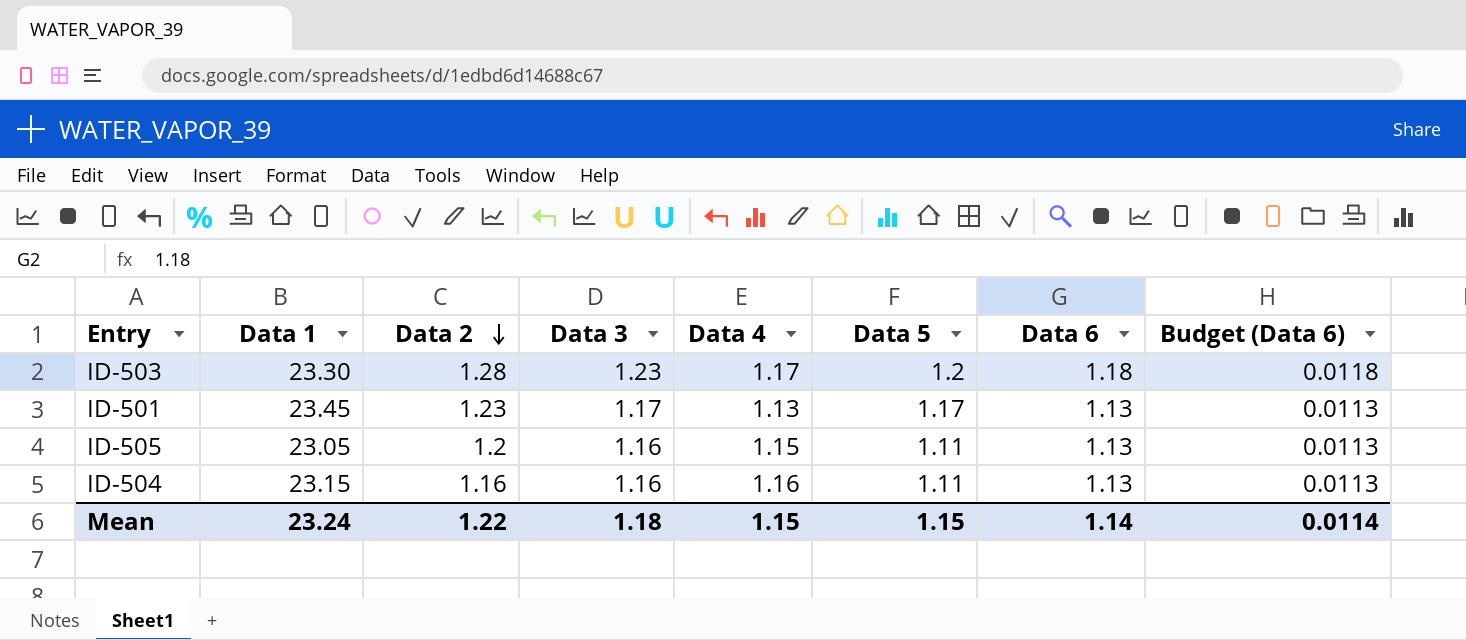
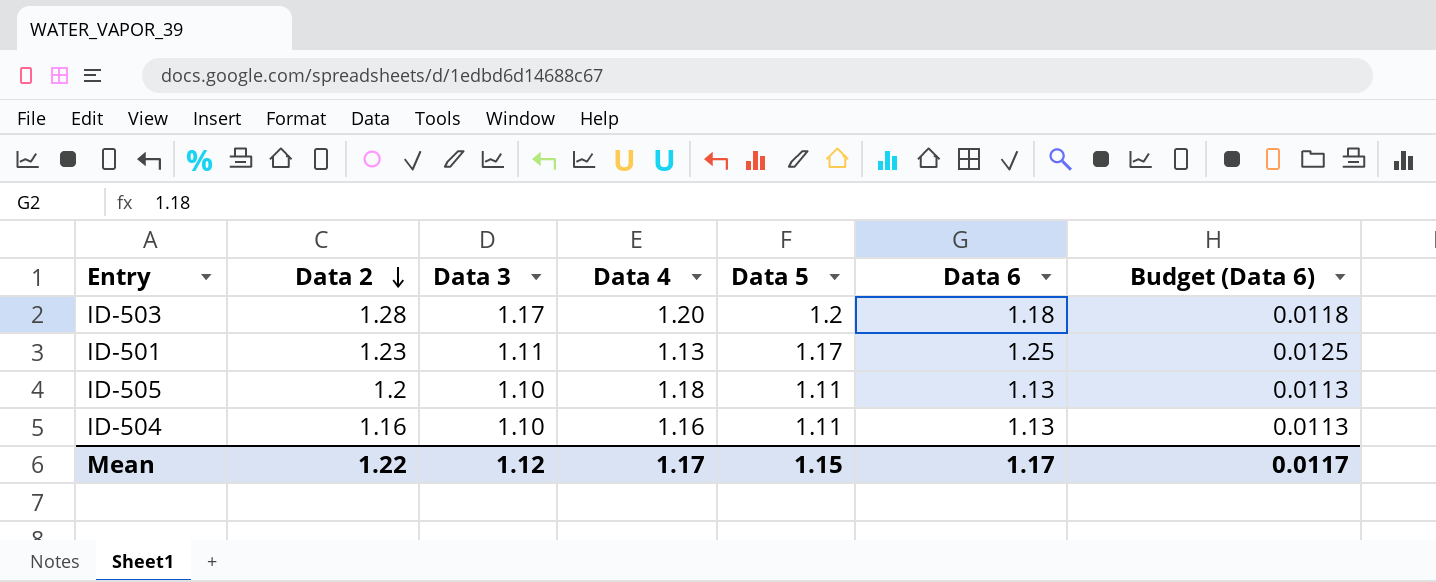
column Data 1 | position: 2 -> none
ID-503 | Data 3: 1.23 -> 1.17
ID-503 | Data 4: 1.17 -> 1.20
ID-501 | Data 3: 1.17 -> 1.11
ID-501 | Data 6: 1.13 -> 1.25
ID-501 | Budget (Data 6): 0.0113 -> 0.0125
ID-505 | Data 3: 1.16 -> 1.10
ID-505 | Data 4: 1.15 -> 1.18
ID-504 | Data 3: 1.16 -> 1.10
Mean | Data 3: 1.18 -> 1.12
Mean | Data 4: 1.15 -> 1.17
Mean | Data 6: 1.14 -> 1.17
Mean | Budget (Data 6): 0.0114 -> 0.0117

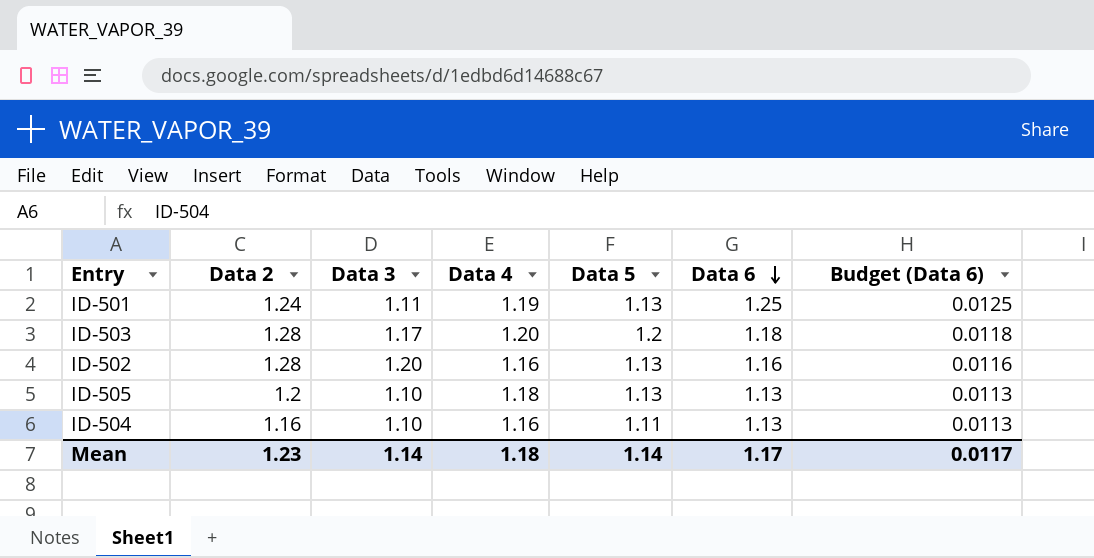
row order: Data 2 descending -> Data 6 descending
ID-501 | Data 2: 1.23 -> 1.24
ID-501 | Data 4: 1.13 -> 1.19
ID-501 | Data 5: 1.17 -> 1.13
row ID-502: none -> 1.28 | 1.20 | 1.16 | 1.13 | 1.16 | 0.0116
ID-505 | Data 5: 1.11 -> 1.13
Mean | Data 2: 1.22 -> 1.23
Mean | Data 3: 1.12 -> 1.14
Mean | Data 4: 1.17 -> 1.18
Mean | Data 5: 1.15 -> 1.14

